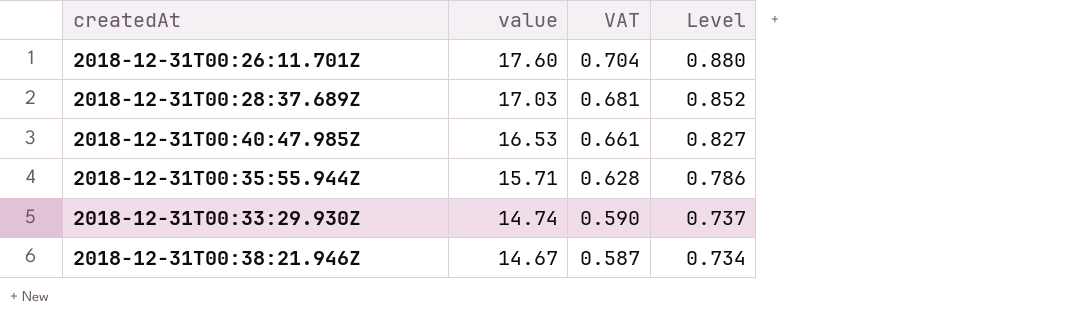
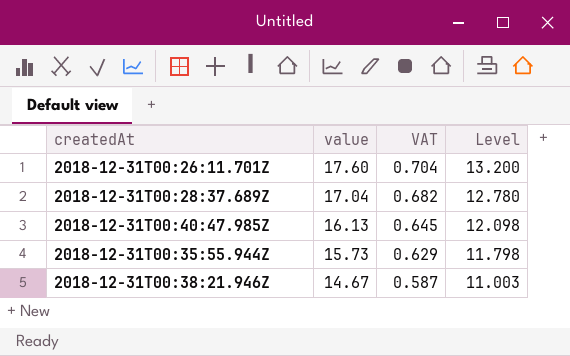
column Level | formula: [value] * 0.05 -> [value] * 0.75
row 2018-12-31T00:33:29.930Z: 14.74 | 0.590 | 0.737 -> none
2018-12-31T00:28:37.689Z | value: 17.03 -> 17.04
2018-12-31T00:28:37.689Z | VAT: 0.681 -> 0.682
2018-12-31T00:40:47.985Z | value: 16.53 -> 16.13
2018-12-31T00:40:47.985Z | VAT: 0.661 -> 0.645
2018-12-31T00:35:55.944Z | value: 15.71 -> 15.73
2018-12-31T00:35:55.944Z | VAT: 0.628 -> 0.629

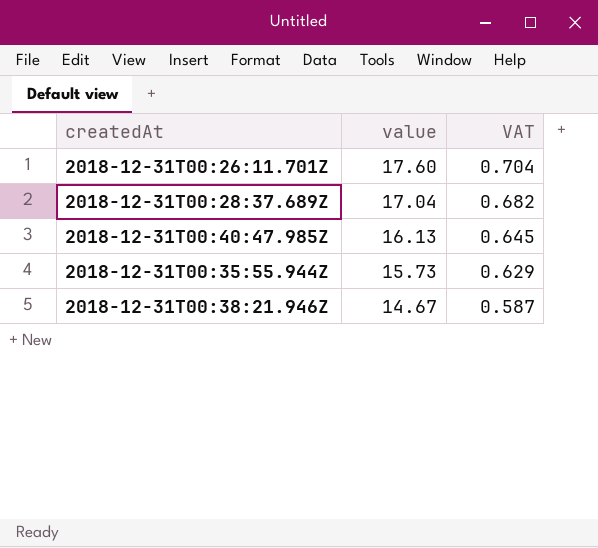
column Level | formula: [value] * 0.75 -> none

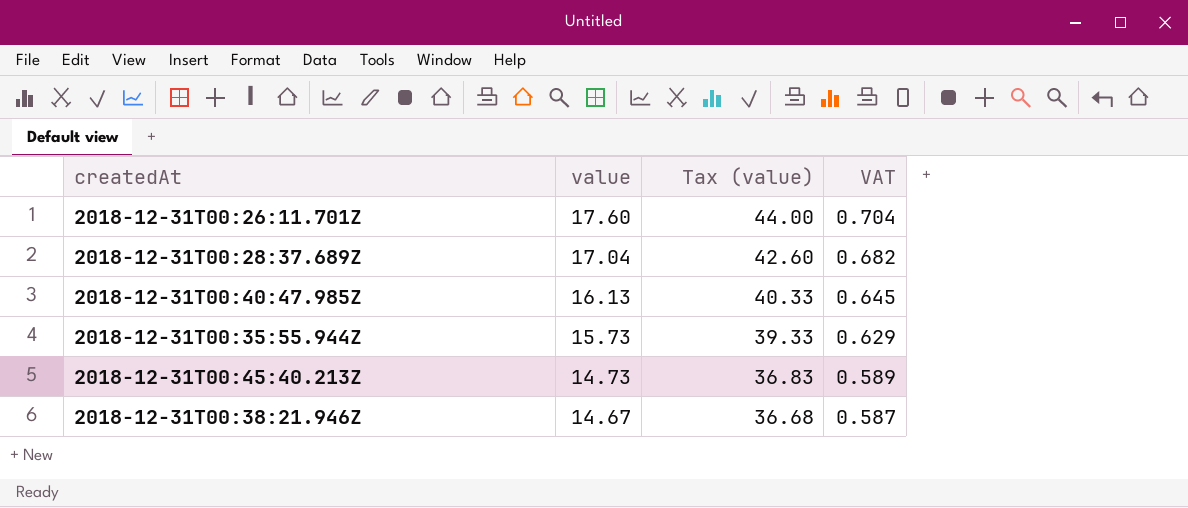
column Tax (value) | formula: none -> [value] * 2.5
row 2018-12-31T00:45:40.213Z: none -> 14.73 | 36.83 | 0.589

